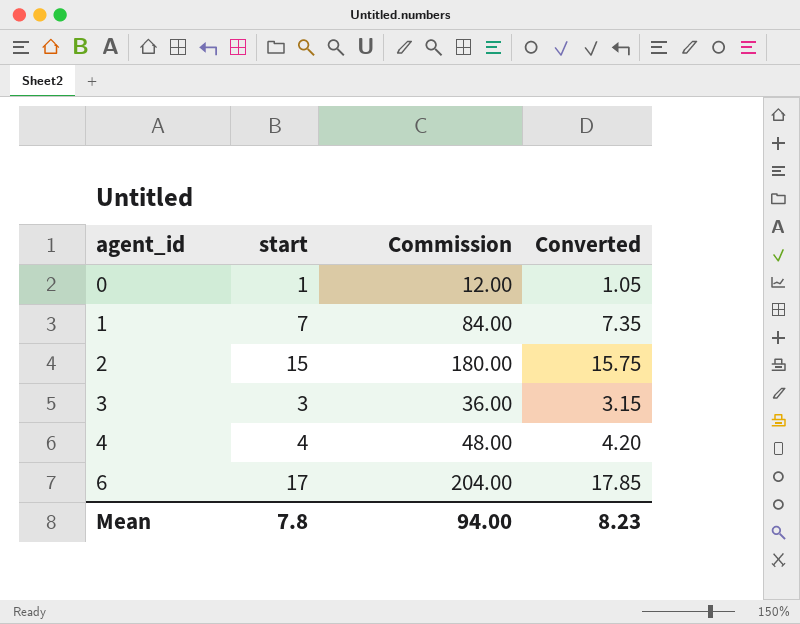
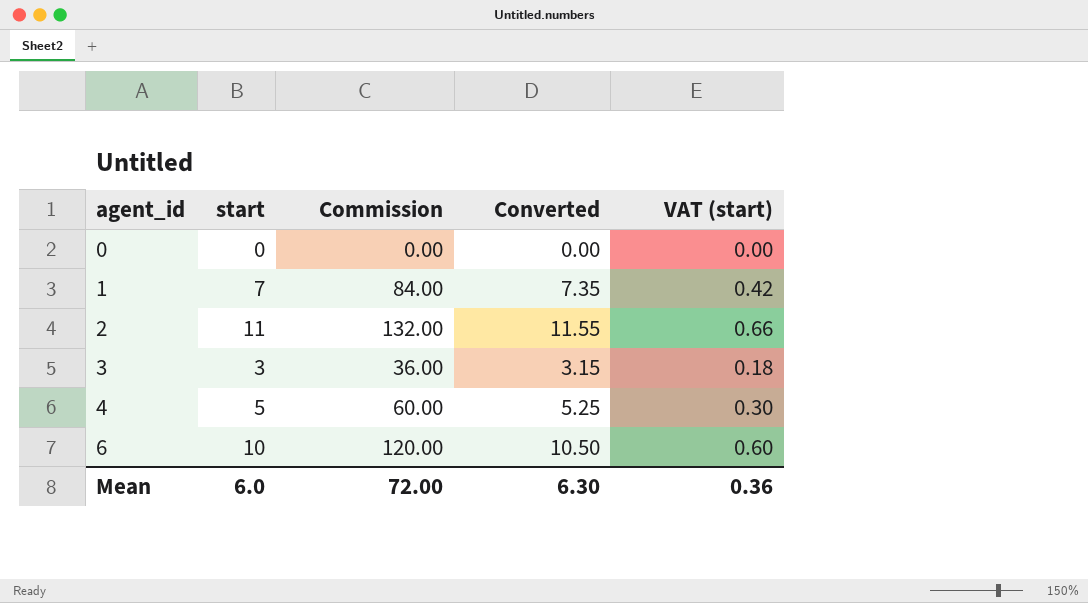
column VAT (start) | formula: none -> [start] * 0.06
0 | start: 1 -> 0
0 | Commission: 12.00 -> 0.00
0 | Converted: 1.05 -> 0.00
2 | start: 15 -> 11
2 | Commission: 180.00 -> 132.00
2 | Converted: 15.75 -> 11.55
4 | start: 4 -> 5
4 | Commission: 48.00 -> 60.00
4 | Converted: 4.20 -> 5.25
6 | start: 17 -> 10
6 | Commission: 204.00 -> 120.00
6 | Converted: 17.85 -> 10.50
Mean | start: 7.8 -> 6.0
Mean | Commission: 94.00 -> 72.00
Mean | Converted: 8.23 -> 6.30

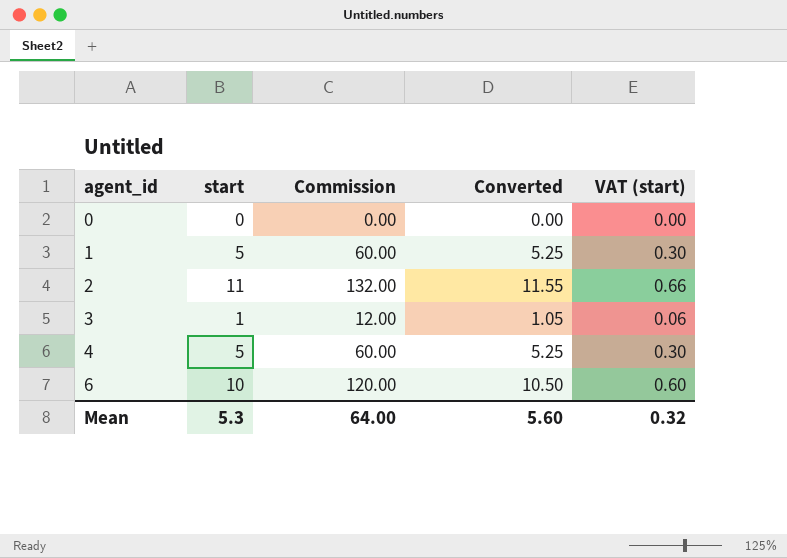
1 | start: 7 -> 5
1 | Commission: 84.00 -> 60.00
1 | Converted: 7.35 -> 5.25
1 | VAT (start): 0.42 -> 0.30
3 | start: 3 -> 1
3 | Commission: 36.00 -> 12.00
3 | Converted: 3.15 -> 1.05
3 | VAT (start): 0.18 -> 0.06
Mean | start: 6.0 -> 5.3
Mean | Commission: 72.00 -> 64.00
Mean | Converted: 6.30 -> 5.60
Mean | VAT (start): 0.36 -> 0.32

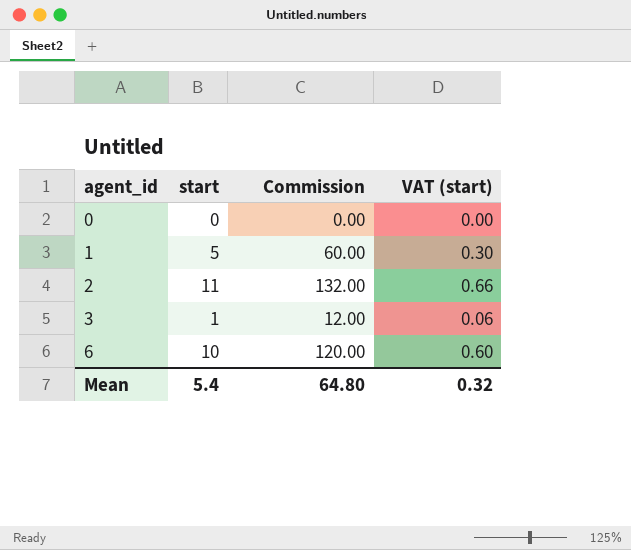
column Converted | formula: [start] * 1.05 -> none
row 4: 5 | 60.00 | 5.25 | 0.30 -> none
Mean | start: 5.3 -> 5.4
Mean | Commission: 64.00 -> 64.80

